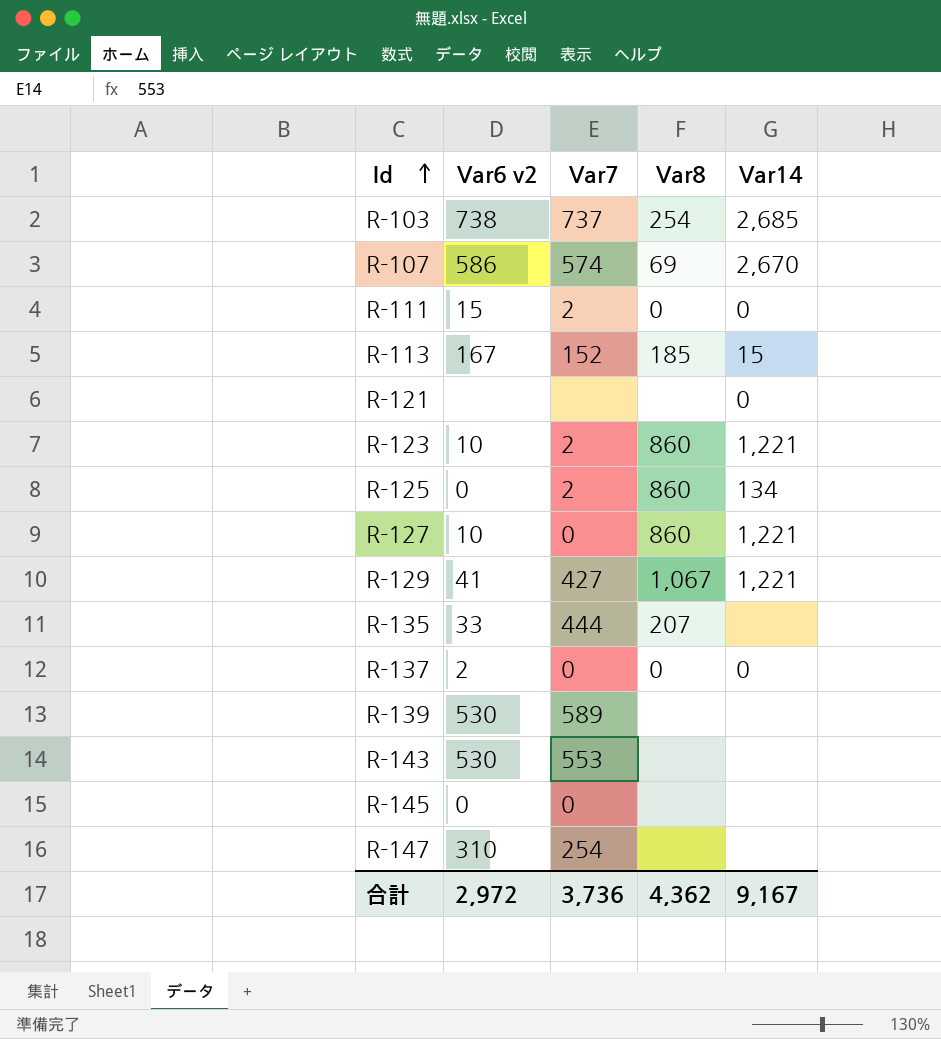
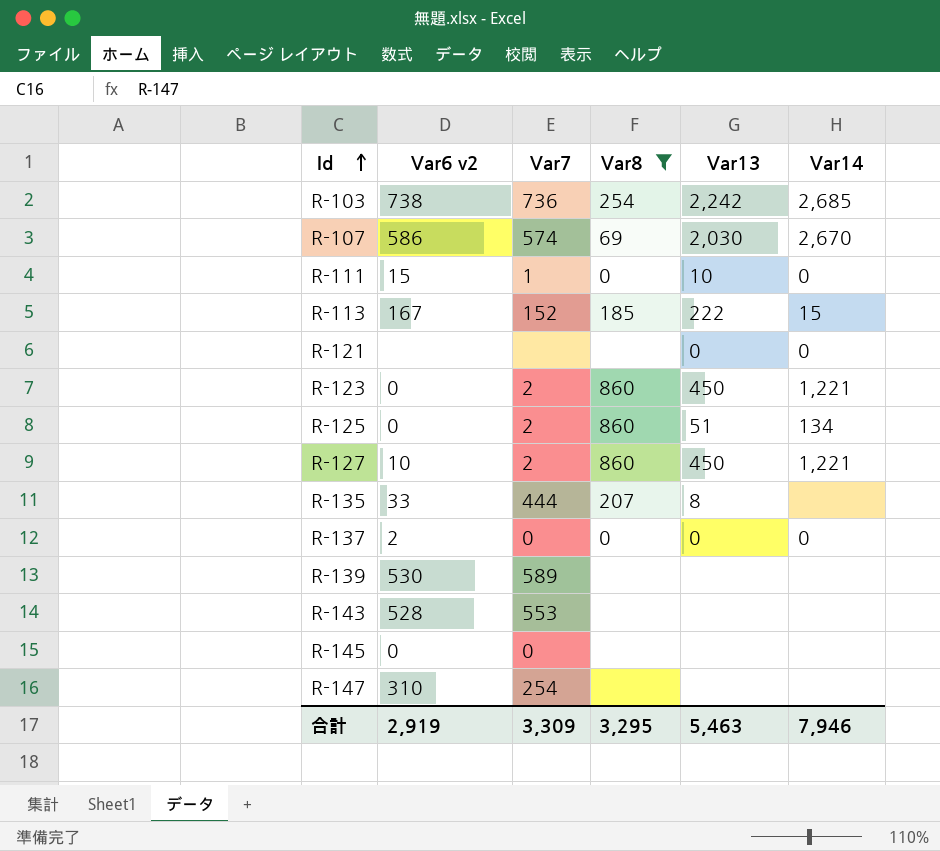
filter: none -> Var8 != 1,067
column Var13 | position: none -> 5
R-103 | Var7: 737 -> 736
R-111 | Var7: 2 -> 1
R-123 | Var6 v2: 10 -> 0
R-127 | Var7: 0 -> 2
R-143 | Var6 v2: 530 -> 528
合計 | Var6 v2: 2,972 -> 2,919
合計 | Var7: 3,736 -> 3,309
合計 | Var8: 4,362 -> 3,295
合計 | Var14: 9,167 -> 7,946

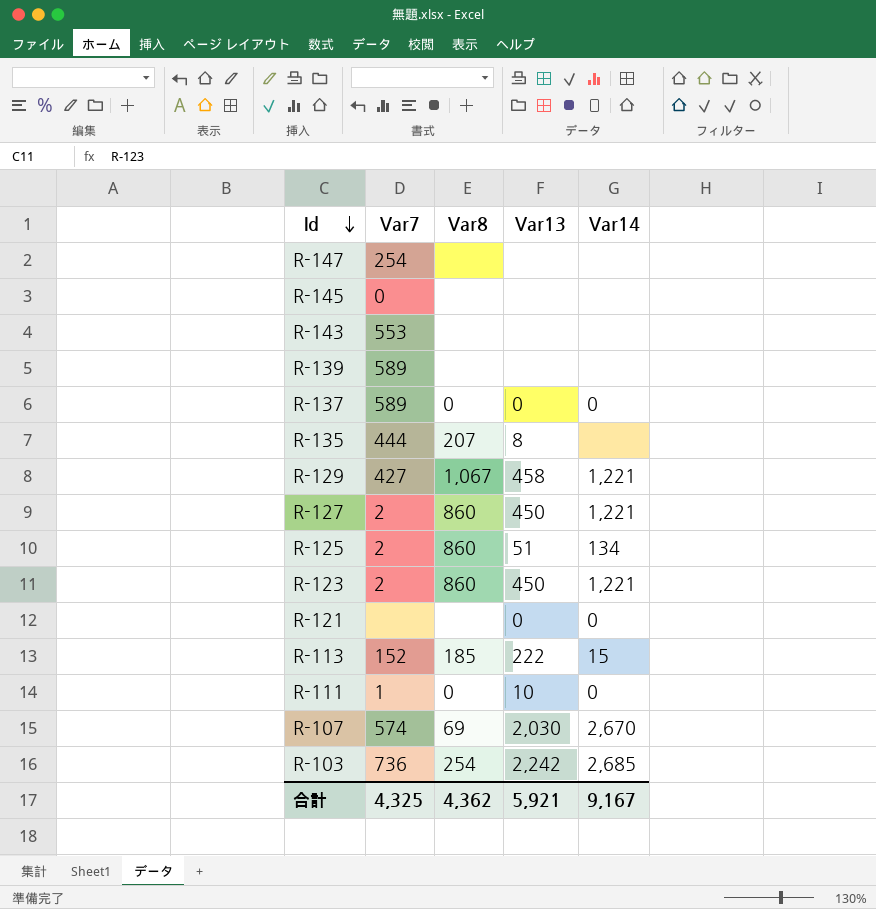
filter: Var8 != 1,067 -> none
row order: Id ascending -> Id descending
column Var6 v2 | position: 2 -> none
R-137 | Var7: 0 -> 589
合計 | Var7: 3,309 -> 4,325
合計 | Var8: 3,295 -> 4,362
合計 | Var13: 5,463 -> 5,921
合計 | Var14: 7,946 -> 9,167

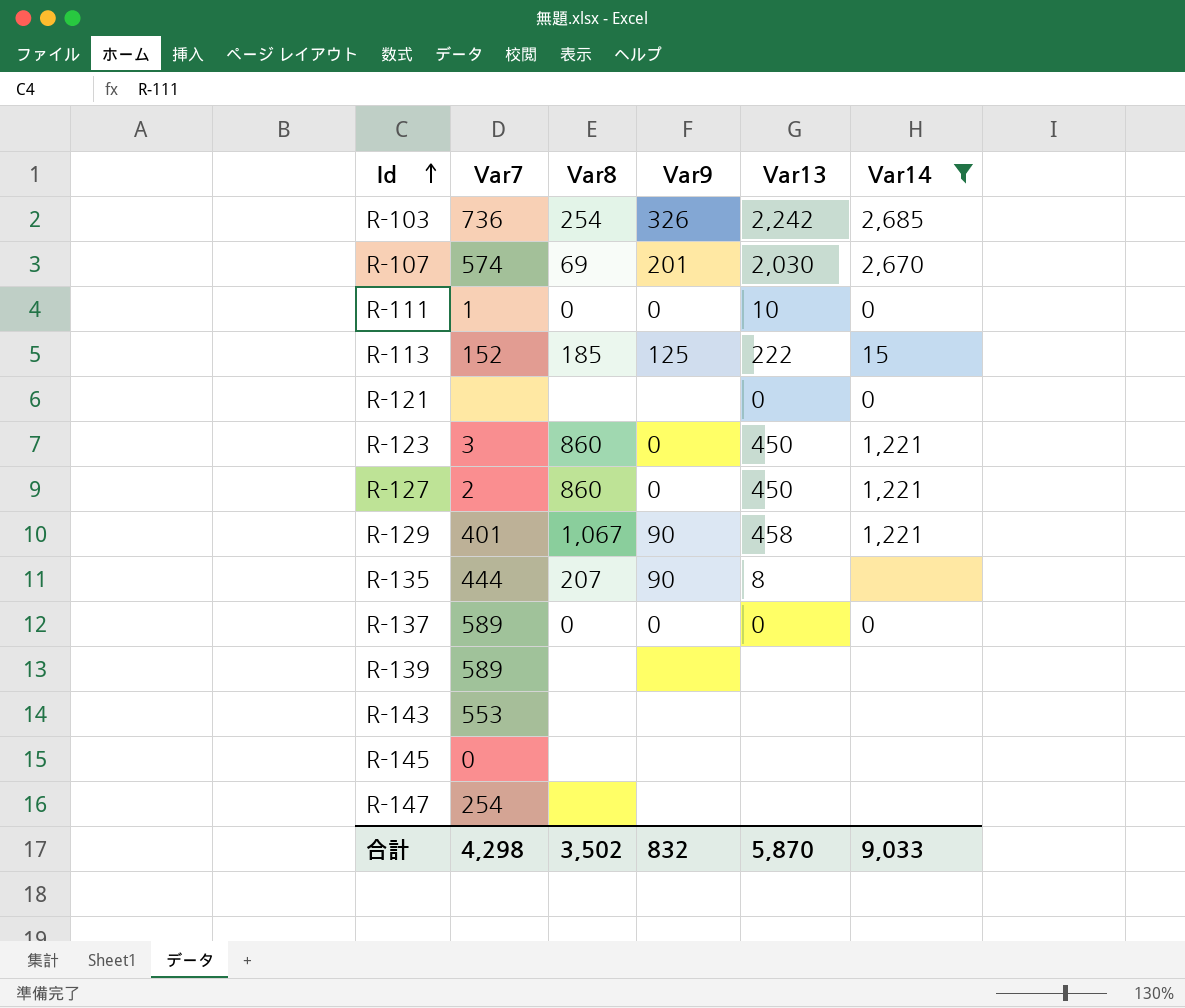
filter: none -> Var14 != 134
row order: Id descending -> Id ascending
column Var9 | position: none -> 4
R-123 | Var7: 2 -> 3
R-129 | Var7: 427 -> 401
合計 | Var7: 4,325 -> 4,298
合計 | Var8: 4,362 -> 3,502
合計 | Var13: 5,921 -> 5,870
合計 | Var14: 9,167 -> 9,033

